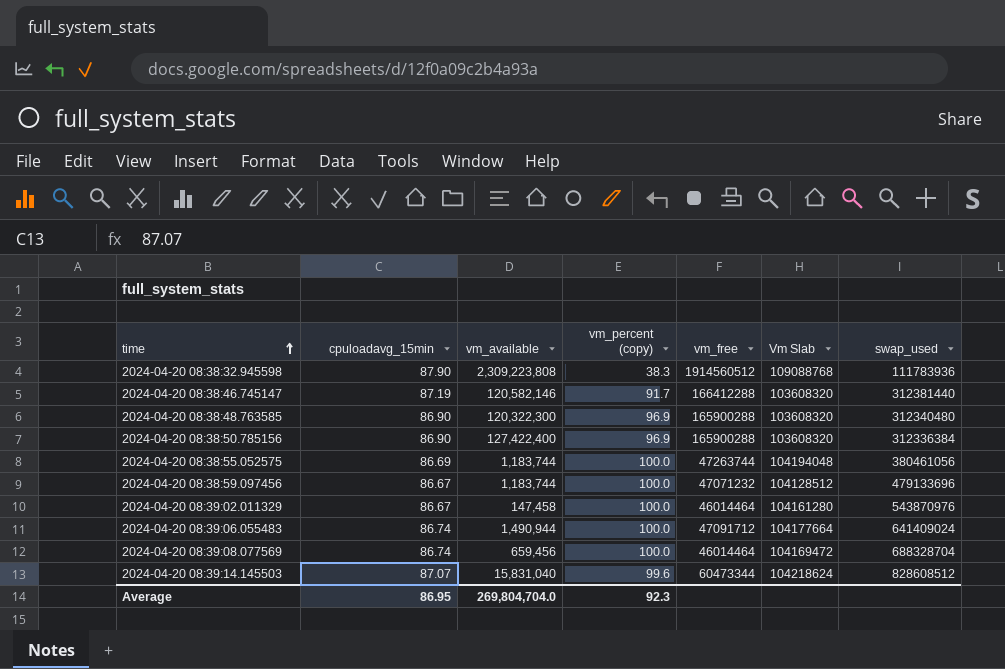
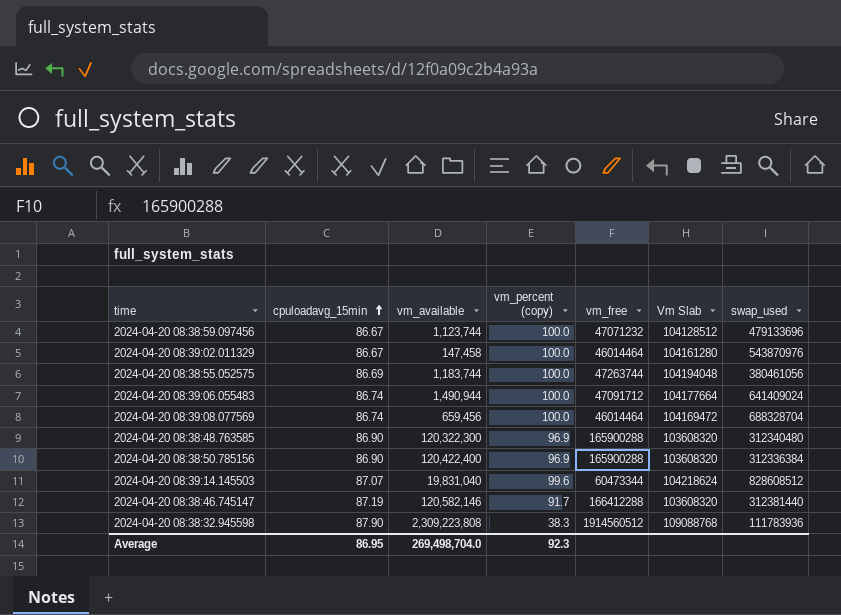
row order: time ascending -> cpuloadavg_15min ascending
2024-04-20 08:38:59.097456 | vm_available: 1,183,744 -> 1,123,744
2024-04-20 08:38:50.785156 | vm_available: 127,422,400 -> 120,422,400
2024-04-20 08:39:14.145503 | vm_available: 15,831,040 -> 19,831,040
Average | vm_available: 269,804,704.0 -> 269,498,704.0

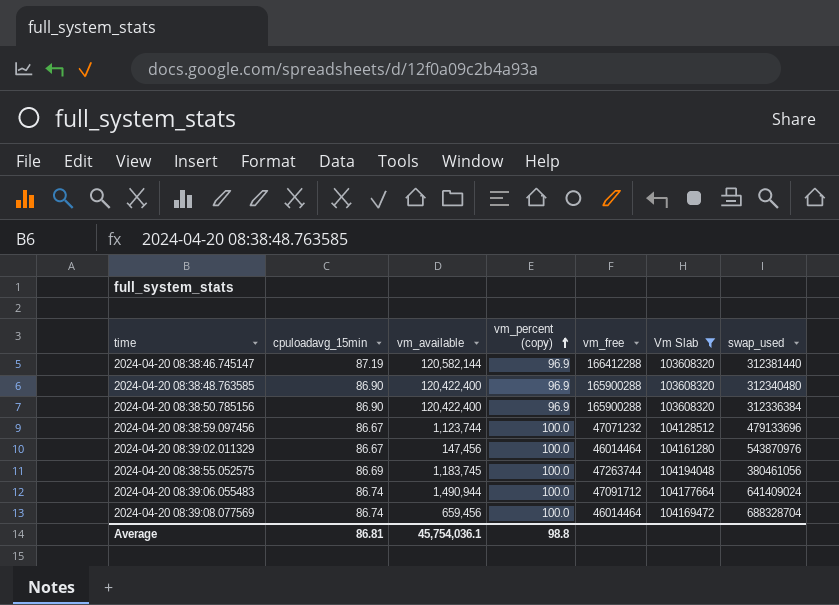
filter: none -> Vm Slab <= 104194048
row order: cpuloadavg_15min ascending -> vm_percent (copy) ascending
2024-04-20 08:38:46.745147 | vm_available: 120,582,146 -> 120,582,144
2024-04-20 08:38:46.745147 | vm_percent (copy): 91.7 -> 96.9
2024-04-20 08:38:48.763585 | vm_available: 120,322,300 -> 120,422,400
2024-04-20 08:39:02.011329 | vm_available: 147,458 -> 147,456
2024-04-20 08:38:55.052575 | vm_available: 1,183,744 -> 1,183,745
Average | cpuloadavg_15min: 86.95 -> 86.81
Average | vm_available: 269,498,704.0 -> 45,754,036.1
Average | vm_percent (copy): 92.3 -> 98.8

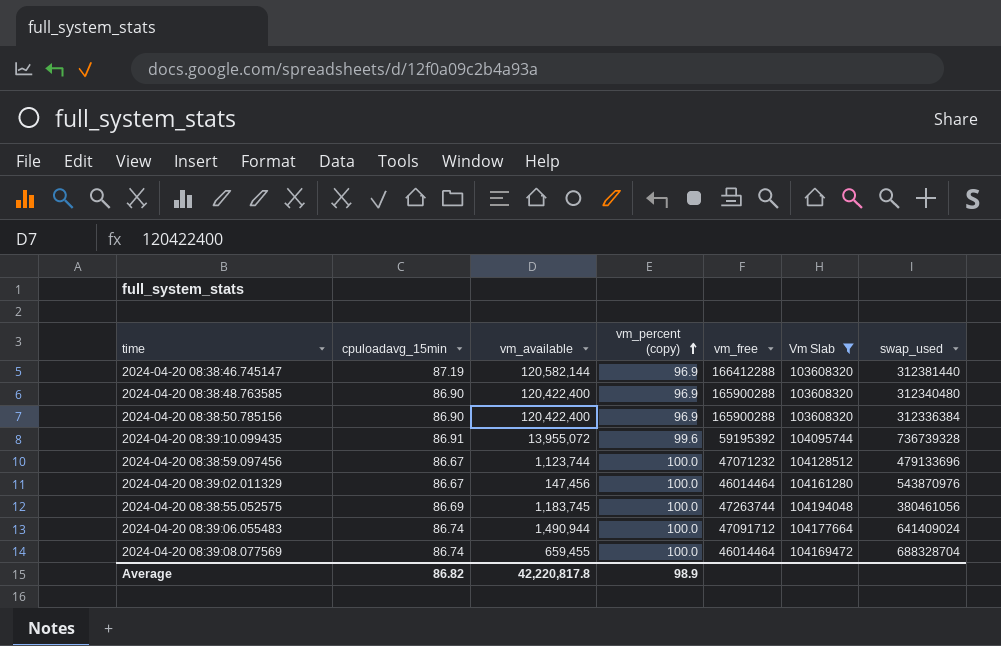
row 2024-04-20 08:39:10.099435: none -> 86.91 | 13,955,072 | 99.6 | 59195392 | 104095744 | 736739328
2024-04-20 08:39:08.077569 | vm_available: 659,456 -> 659,455
Average | cpuloadavg_15min: 86.81 -> 86.82
Average | vm_available: 45,754,036.1 -> 42,220,817.8
Average | vm_percent (copy): 98.8 -> 98.9

